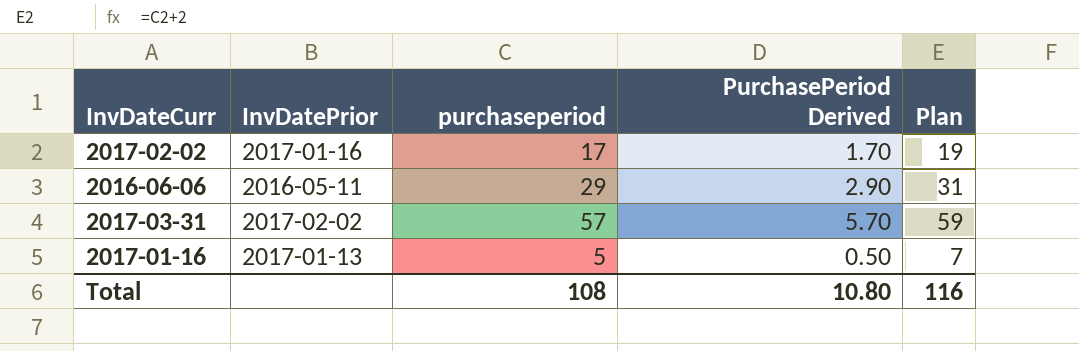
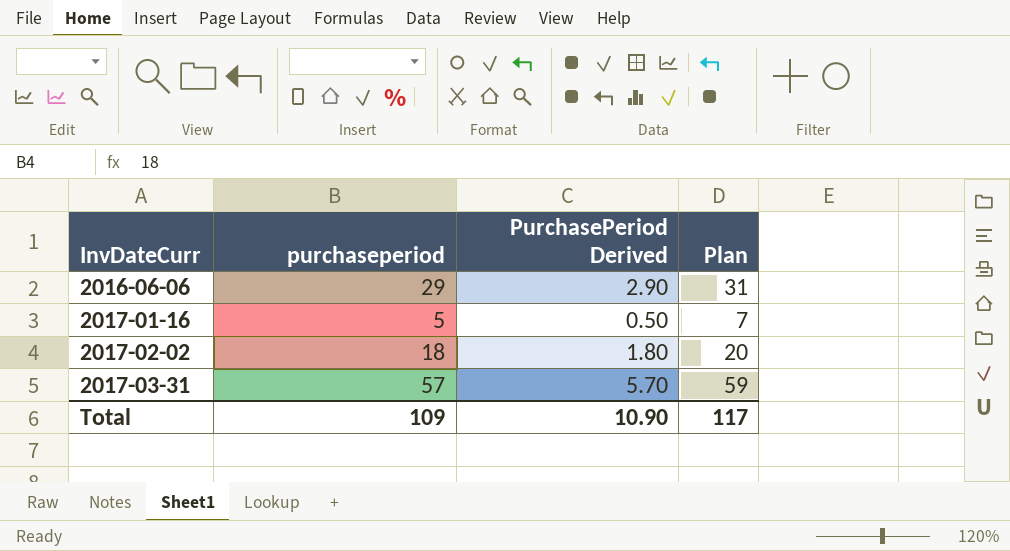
row order: none -> InvDateCurr ascending
column InvDatePrior | position: 2 -> none
2017-02-02 | purchaseperiod: 17 -> 18
2017-02-02 | PurchasePeriod Derived: 1.70 -> 1.80
2017-02-02 | Plan: 19 -> 20
Total | purchaseperiod: 108 -> 109
Total | PurchasePeriod Derived: 10.80 -> 10.90
Total | Plan: 116 -> 117

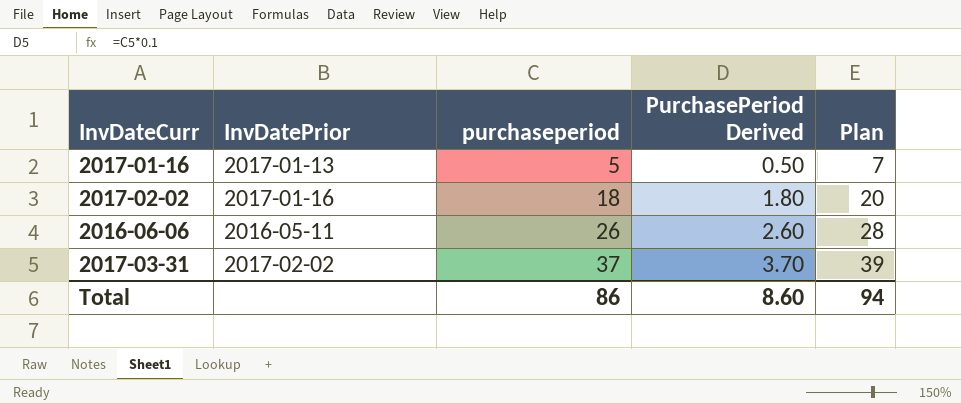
row order: InvDateCurr ascending -> purchaseperiod ascending
column InvDatePrior | position: none -> 2
2016-06-06 | purchaseperiod: 29 -> 26
2016-06-06 | PurchasePeriod Derived: 2.90 -> 2.60
2016-06-06 | Plan: 31 -> 28
2017-03-31 | purchaseperiod: 57 -> 37
2017-03-31 | PurchasePeriod Derived: 5.70 -> 3.70
2017-03-31 | Plan: 59 -> 39
Total | purchaseperiod: 109 -> 86
Total | PurchasePeriod Derived: 10.90 -> 8.60
Total | Plan: 117 -> 94

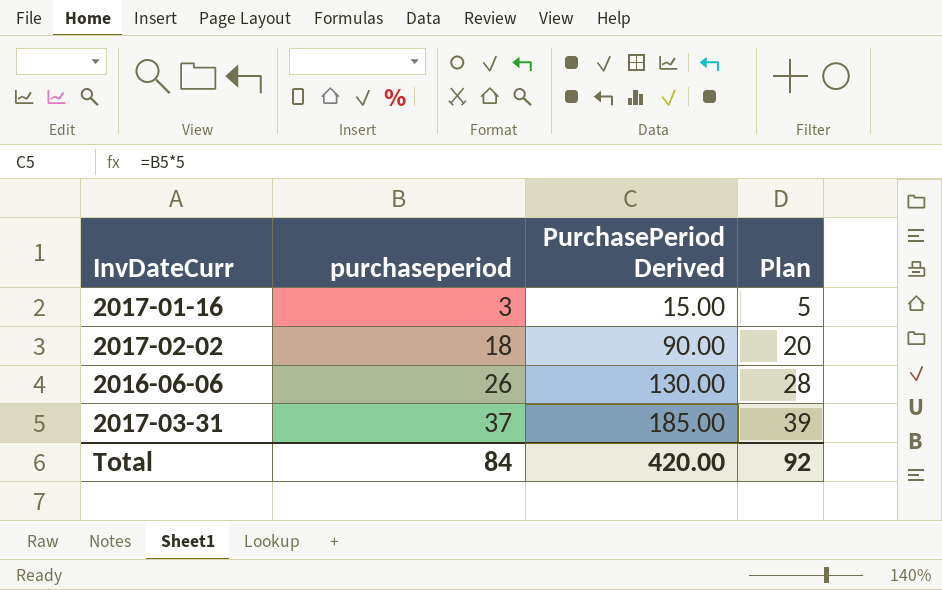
column InvDatePrior | position: 2 -> none
column PurchasePeriod Derived | formula: [purchaseperiod] * 0.1 -> [purchaseperiod] * 5
2017-01-16 | purchaseperiod: 5 -> 3
2017-01-16 | Plan: 7 -> 5
Total | purchaseperiod: 86 -> 84
Total | PurchasePeriod Derived: 8.60 -> 420.00
Total | Plan: 94 -> 92

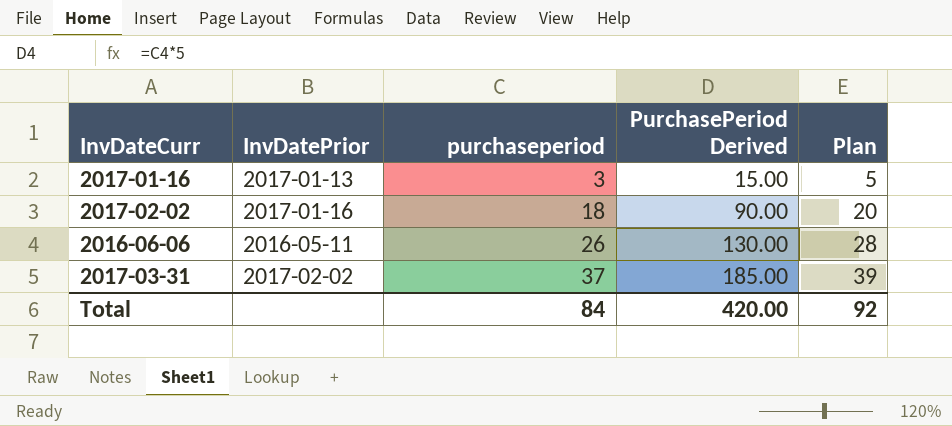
column InvDatePrior | position: none -> 2

